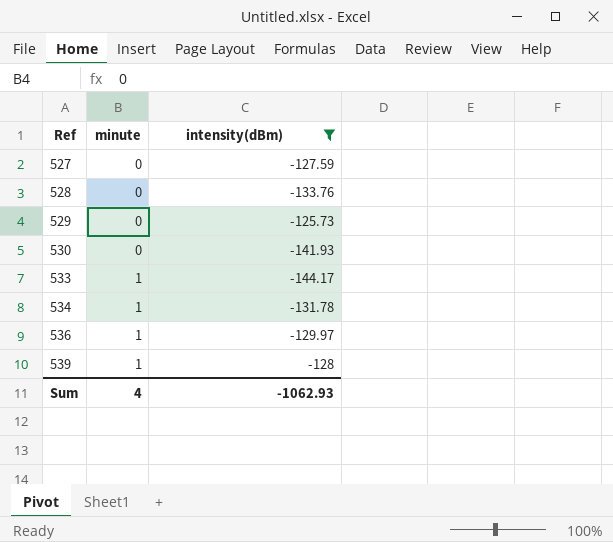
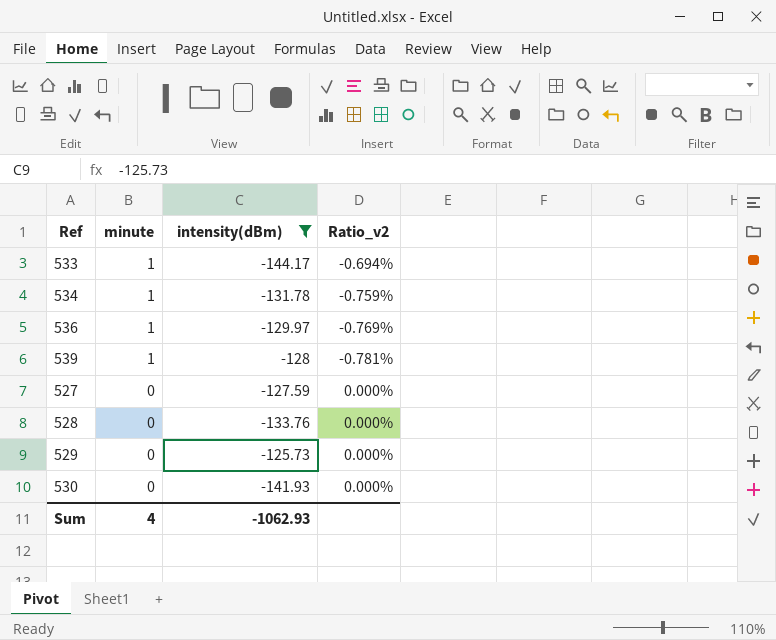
row order: Ref ascending -> minute descending
column Ratio_v2 | formula: none -> [minute] / [intensity(dBm)]

